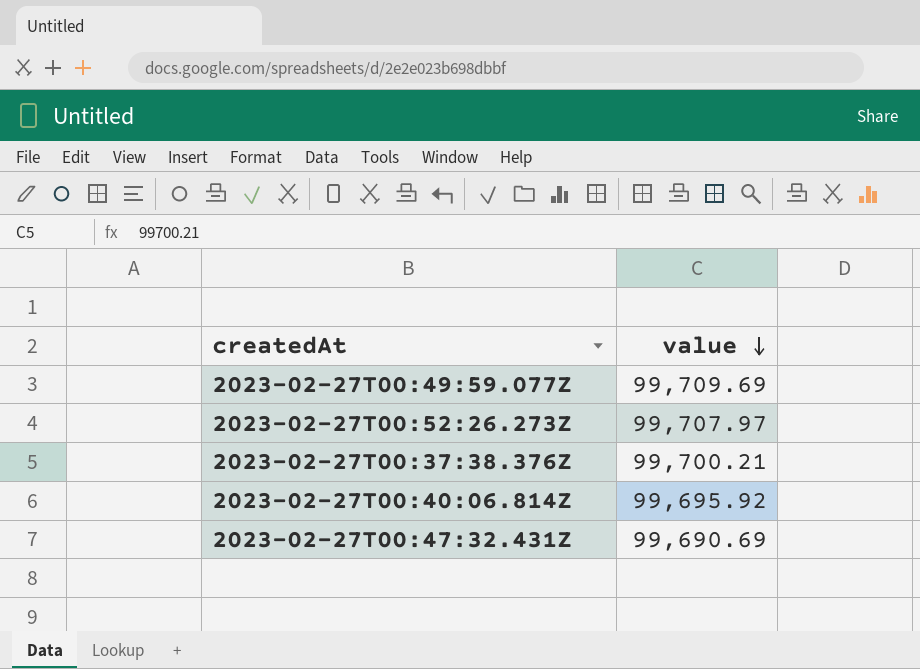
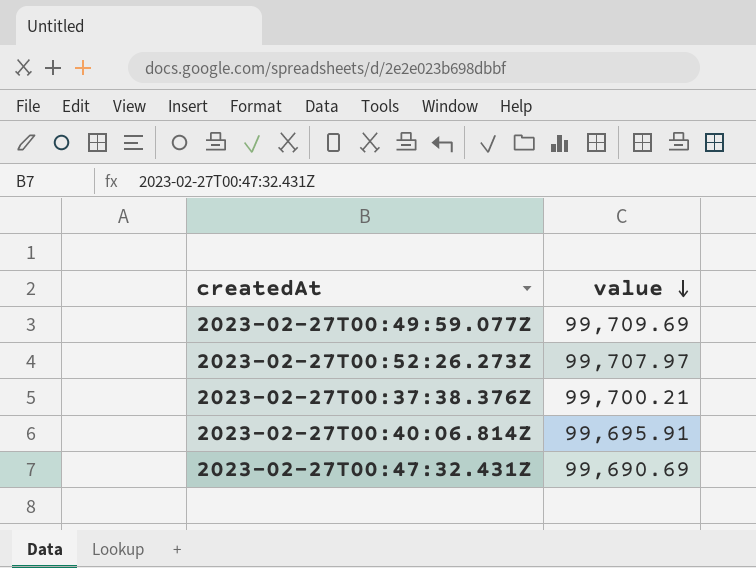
2023-02-27T00:40:06.814Z | value: 99,695.92 -> 99,695.91

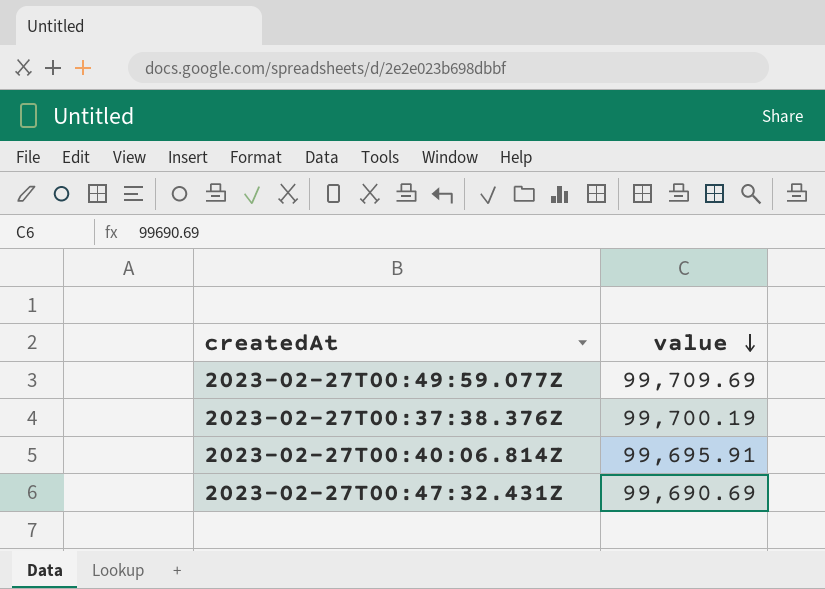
row 2023-02-27T00:52:26.273Z: 99,707.97 -> none
2023-02-27T00:37:38.376Z | value: 99,700.21 -> 99,700.19

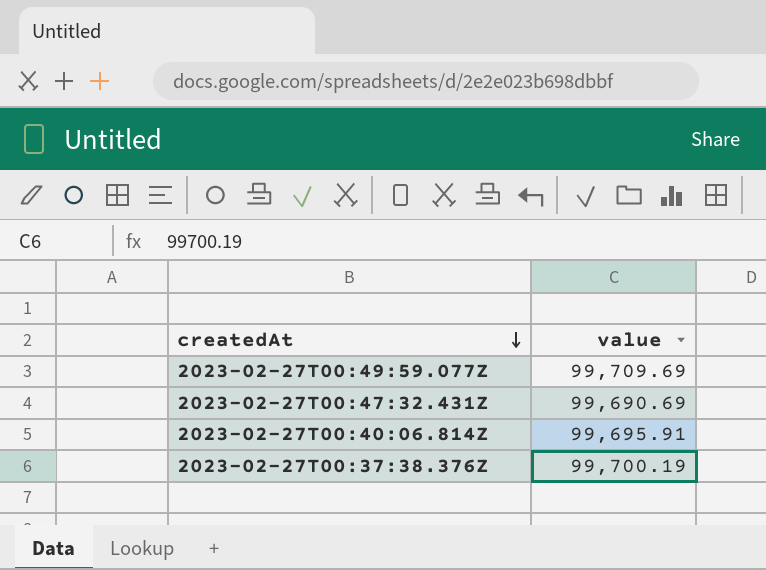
row order: value descending -> createdAt descending

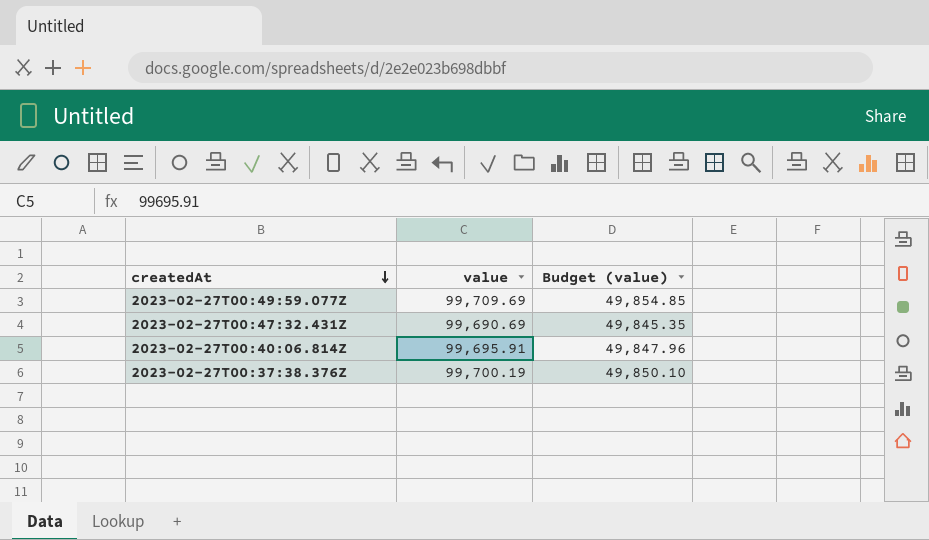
column Budget (value) | formula: none -> [value] * 0.5

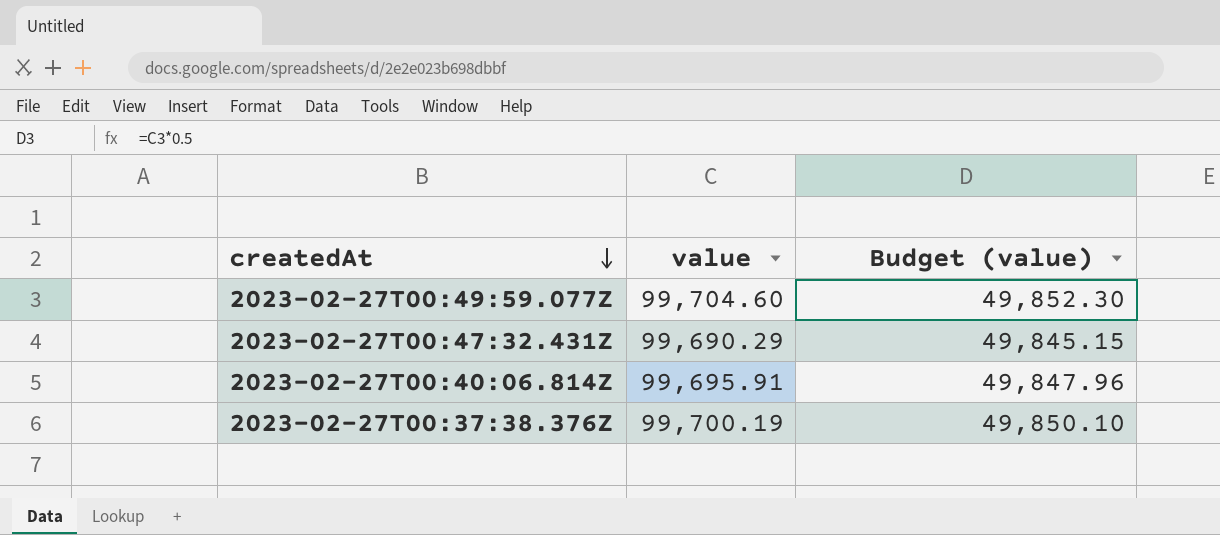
2023-02-27T00:49:59.077Z | value: 99,709.69 -> 99,704.60
2023-02-27T00:49:59.077Z | Budget (value): 49,854.85 -> 49,852.30
2023-02-27T00:47:32.431Z | value: 99,690.69 -> 99,690.29
2023-02-27T00:47:32.431Z | Budget (value): 49,845.35 -> 49,845.15

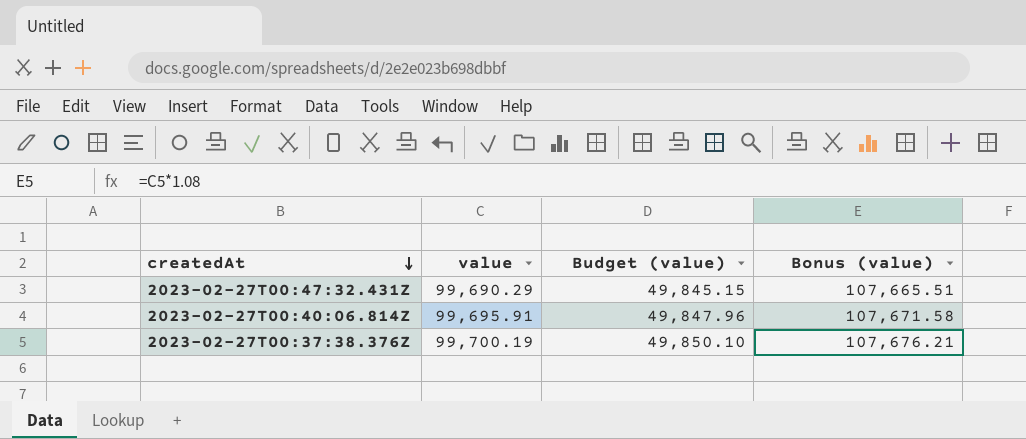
column Bonus (value) | formula: none -> [value] * 1.08
row 2023-02-27T00:49:59.077Z: 99,704.60 | 49,852.30 -> none

